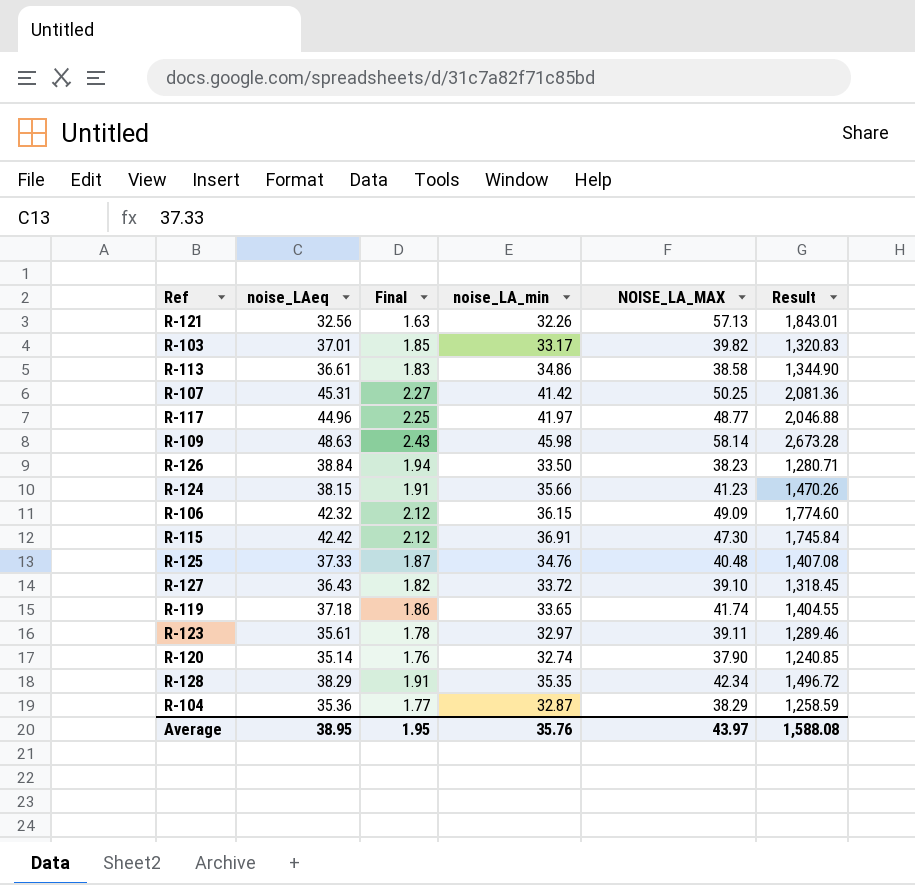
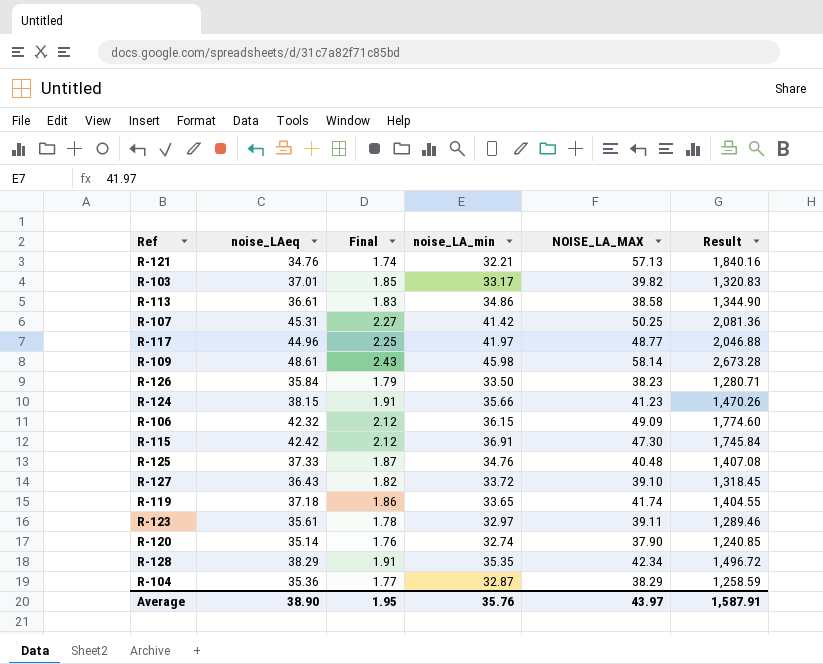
R-121 | noise_LAeq: 32.56 -> 34.76
R-121 | Final: 1.63 -> 1.74
R-121 | noise_LA_min: 32.26 -> 32.21
R-121 | Result: 1,843.01 -> 1,840.16
R-109 | noise_LAeq: 48.63 -> 48.61
R-126 | noise_LAeq: 38.84 -> 35.84
R-126 | Final: 1.94 -> 1.79
Average | noise_LAeq: 38.95 -> 38.90
Average | Result: 1,588.08 -> 1,587.91

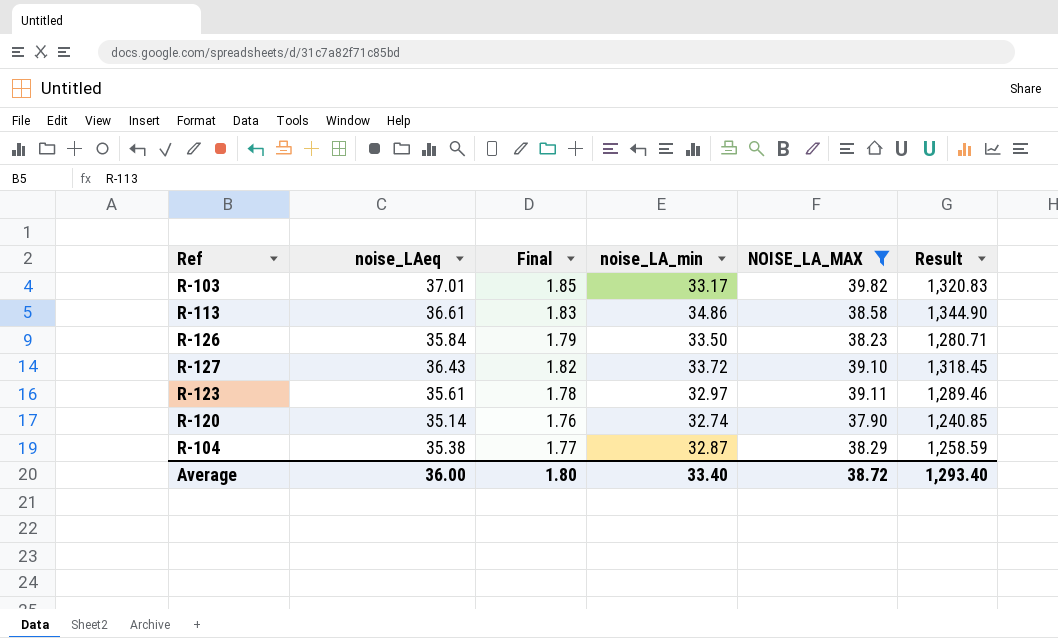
filter: none -> NOISE_LA_MAX <= 39.82
R-104 | noise_LAeq: 35.36 -> 35.38
Average | noise_LAeq: 38.90 -> 36.00
Average | Final: 1.95 -> 1.80
Average | noise_LA_min: 35.76 -> 33.40
Average | NOISE_LA_MAX: 43.97 -> 38.72
Average | Result: 1,587.91 -> 1,293.40

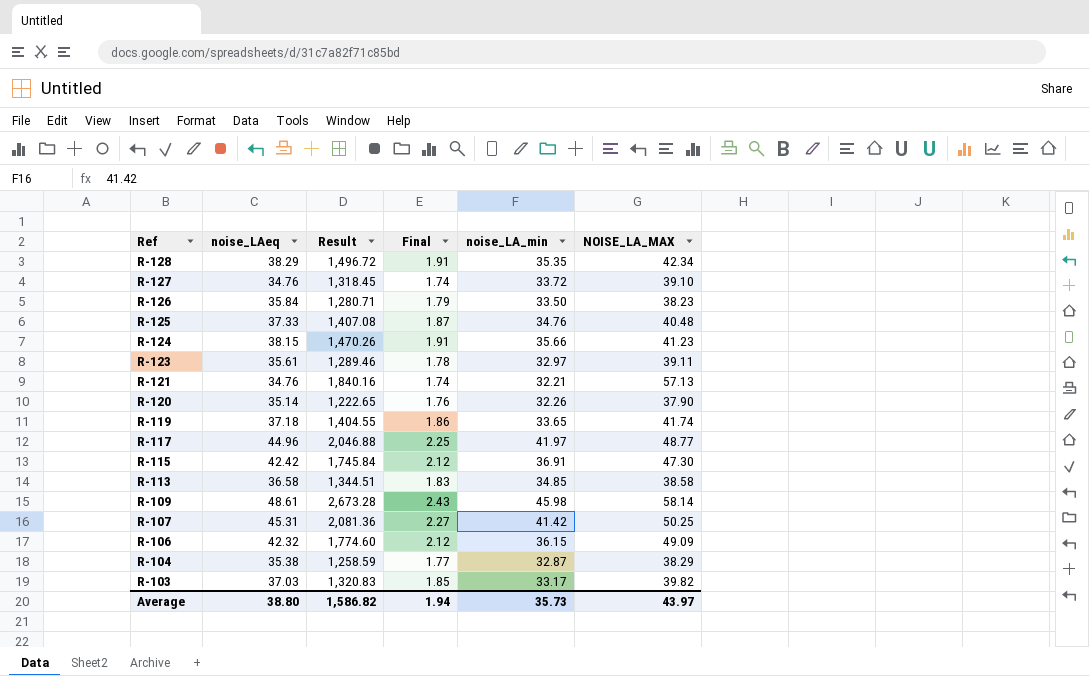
filter: NOISE_LA_MAX <= 39.82 -> none
row order: none -> Ref descending
column Result | position: 6 -> 3
R-127 | noise_LAeq: 36.43 -> 34.76
R-127 | Final: 1.82 -> 1.74
R-120 | Result: 1,240.85 -> 1,222.65
R-120 | noise_LA_min: 32.74 -> 32.26
R-113 | noise_LAeq: 36.61 -> 36.58
R-113 | Result: 1,344.90 -> 1,344.51
R-113 | noise_LA_min: 34.86 -> 34.85
R-103 | noise_LAeq: 37.01 -> 37.03
Average | noise_LAeq: 36.00 -> 38.80
Average | Result: 1,293.40 -> 1,586.82
Average | Final: 1.80 -> 1.94
Average | noise_LA_min: 33.40 -> 35.73
Average | NOISE_LA_MAX: 38.72 -> 43.97

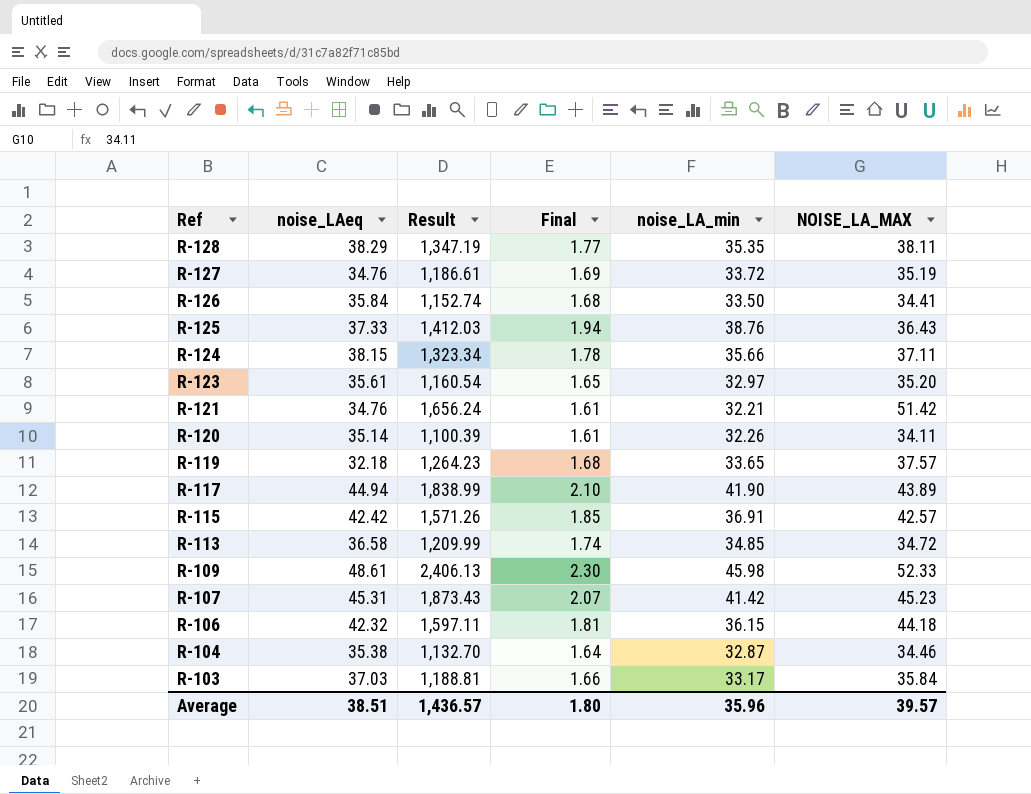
column Final | formula: [noise_LAeq] * 0.05 -> [noise_LA_min] * 0.05
R-128 | Result: 1,496.72 -> 1,347.19
R-128 | NOISE_LA_MAX: 42.34 -> 38.11
R-127 | Result: 1,318.45 -> 1,186.61
R-127 | NOISE_LA_MAX: 39.10 -> 35.19
R-126 | Result: 1,280.71 -> 1,152.74
R-126 | NOISE_LA_MAX: 38.23 -> 34.41
R-125 | Result: 1,407.08 -> 1,412.03
R-125 | noise_LA_min: 34.76 -> 38.76
R-125 | NOISE_LA_MAX: 40.48 -> 36.43
R-124 | Result: 1,470.26 -> 1,323.34
R-124 | NOISE_LA_MAX: 41.23 -> 37.11
R-123 | Result: 1,289.46 -> 1,160.54
R-123 | NOISE_LA_MAX: 39.11 -> 35.20
R-121 | Result: 1,840.16 -> 1,656.24
R-121 | NOISE_LA_MAX: 57.13 -> 51.42
R-120 | Result: 1,222.65 -> 1,100.39
R-120 | NOISE_LA_MAX: 37.90 -> 34.11
R-119 | noise_LAeq: 37.18 -> 32.18
R-119 | Result: 1,404.55 -> 1,264.23
R-119 | NOISE_LA_MAX: 41.74 -> 37.57
R-117 | noise_LAeq: 44.96 -> 44.94
R-117 | Result: 2,046.88 -> 1,838.99
R-117 | noise_LA_min: 41.97 -> 41.90
R-117 | NOISE_LA_MAX: 48.77 -> 43.89
R-115 | Result: 1,745.84 -> 1,571.26
R-115 | NOISE_LA_MAX: 47.30 -> 42.57
R-113 | Result: 1,344.51 -> 1,209.99
R-113 | NOISE_LA_MAX: 38.58 -> 34.72
R-109 | Result: 2,673.28 -> 2,406.13
R-109 | NOISE_LA_MAX: 58.14 -> 52.33
R-107 | Result: 2,081.36 -> 1,873.43
R-107 | NOISE_LA_MAX: 50.25 -> 45.23
R-106 | Result: 1,774.60 -> 1,597.11
R-106 | NOISE_LA_MAX: 49.09 -> 44.18
R-104 | Result: 1,258.59 -> 1,132.70
R-104 | NOISE_LA_MAX: 38.29 -> 34.46
R-103 | Result: 1,320.83 -> 1,188.81
R-103 | NOISE_LA_MAX: 39.82 -> 35.84
Average | noise_LAeq: 38.80 -> 38.51
Average | Result: 1,586.82 -> 1,436.57
Average | Final: 1.94 -> 1.80
Average | noise_LA_min: 35.73 -> 35.96
Average | NOISE_LA_MAX: 43.97 -> 39.57

